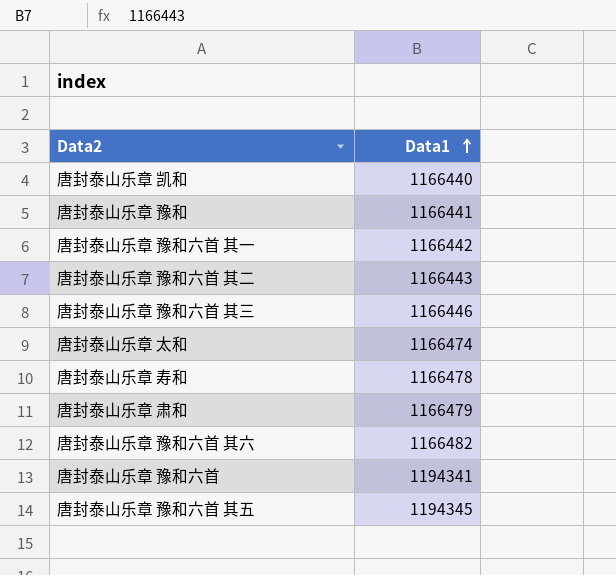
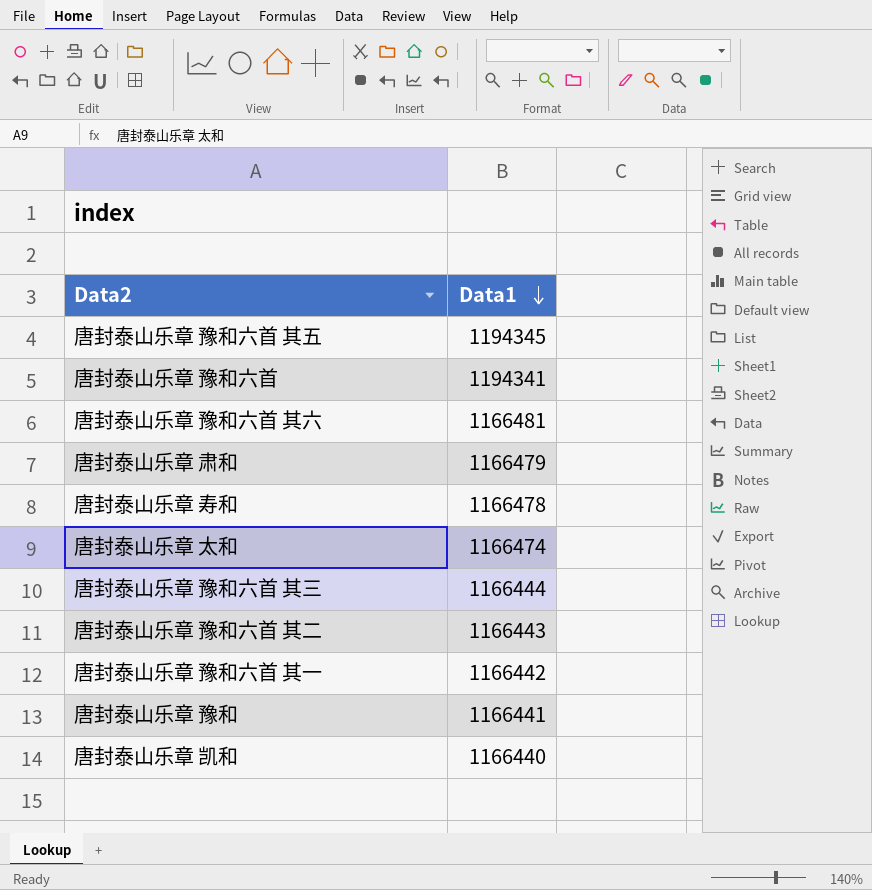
row order: Data1 ascending -> Data1 descending
唐封泰山乐章 豫和六首 其六 | Data1: 1166482 -> 1166481
唐封泰山乐章 豫和六首 其三 | Data1: 1166446 -> 1166444

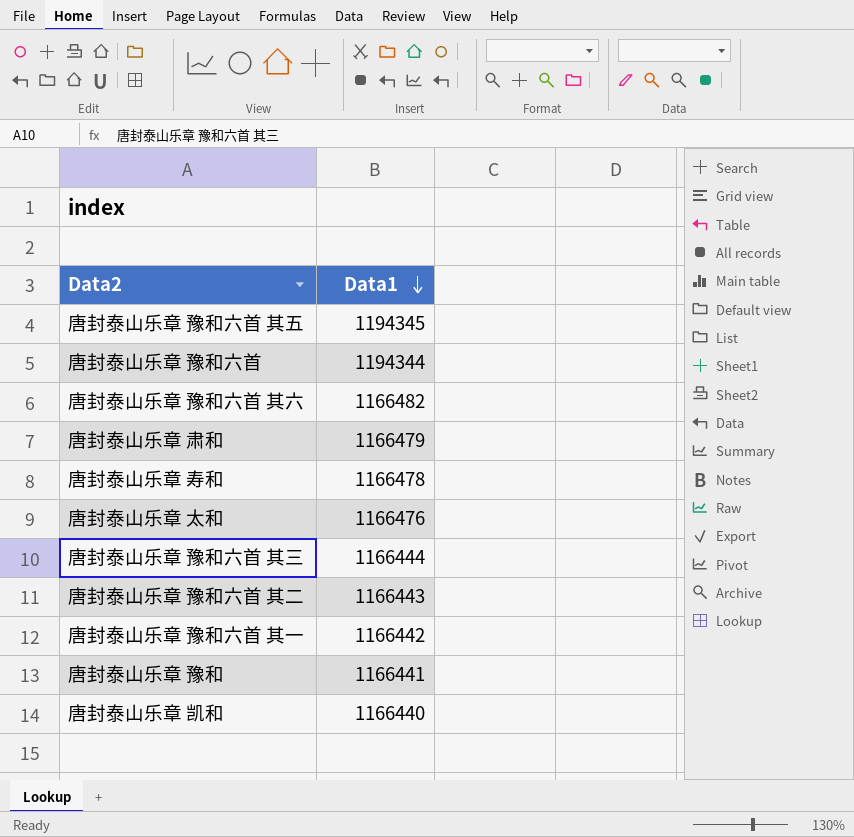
唐封泰山乐章 豫和六首 | Data1: 1194341 -> 1194344
唐封泰山乐章 豫和六首 其六 | Data1: 1166481 -> 1166482
唐封泰山乐章 太和 | Data1: 1166474 -> 1166476

